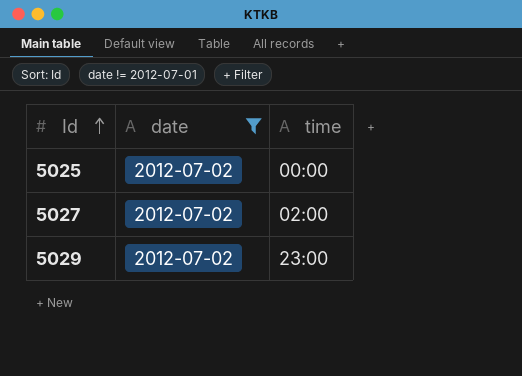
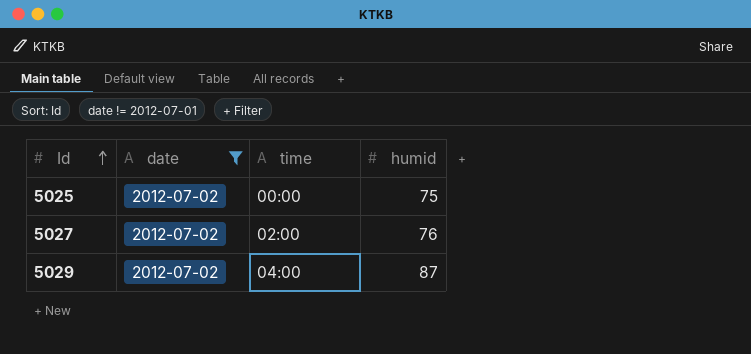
column humid | position: none -> 4
5029 | time: 23:00 -> 04:00

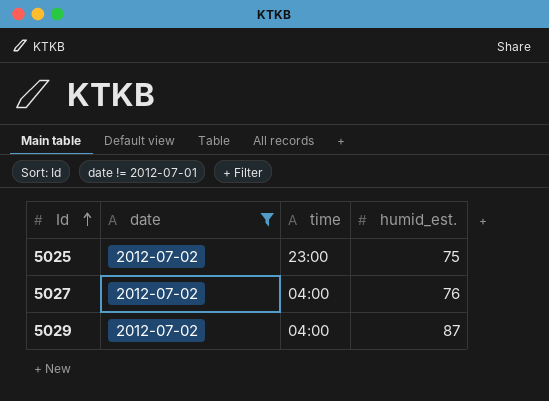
column name: humid -> humid_est.
5025 | time: 00:00 -> 23:00
5027 | time: 02:00 -> 04:00

